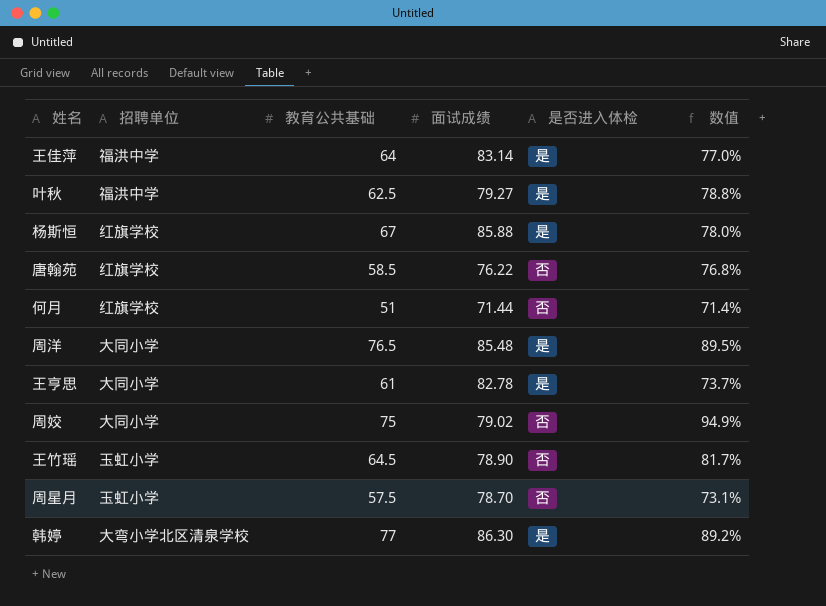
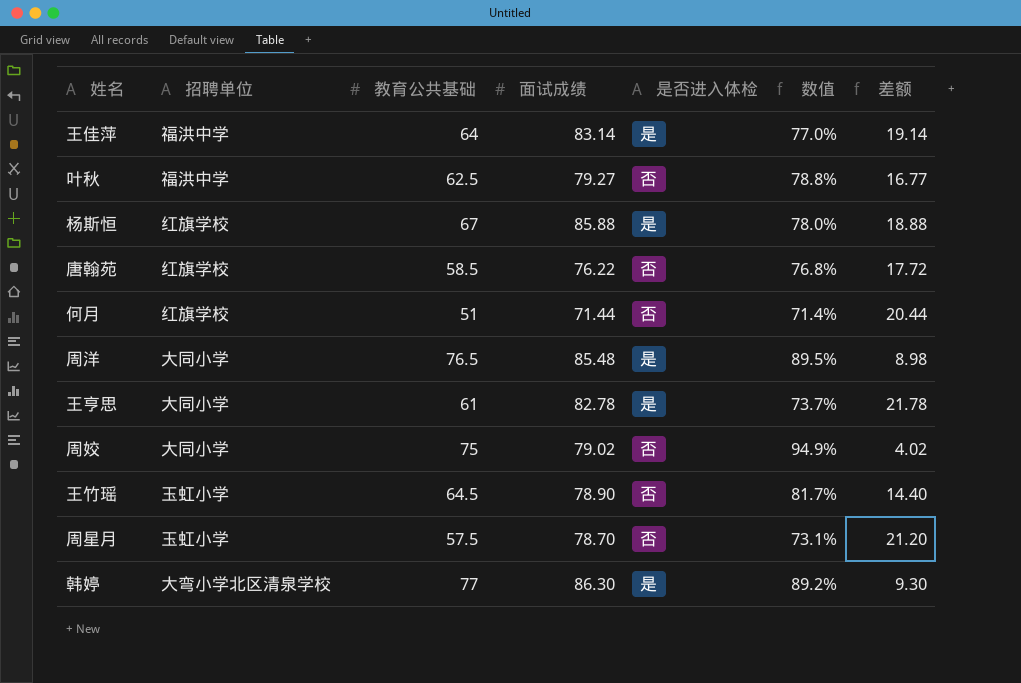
column 差额 | formula: none -> [面试成绩] - [教育公共基础]
叶秋 | 是否进入体检: 是 -> 否

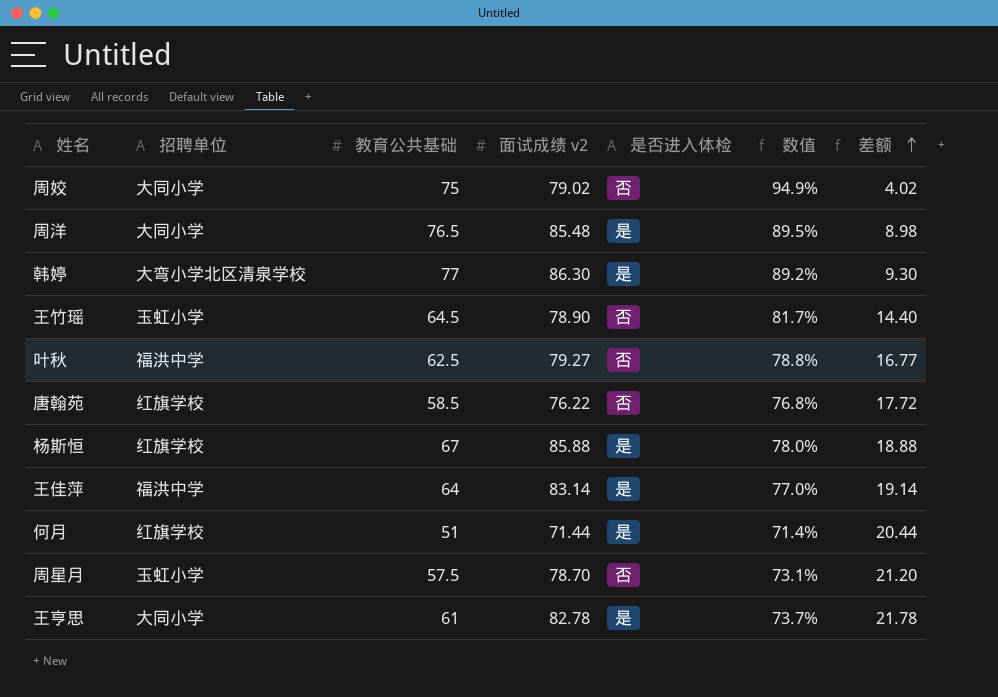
row order: none -> 差额 ascending
column name: 面试成绩 -> 面试成绩 v2
何月 | 是否进入体检: 否 -> 是

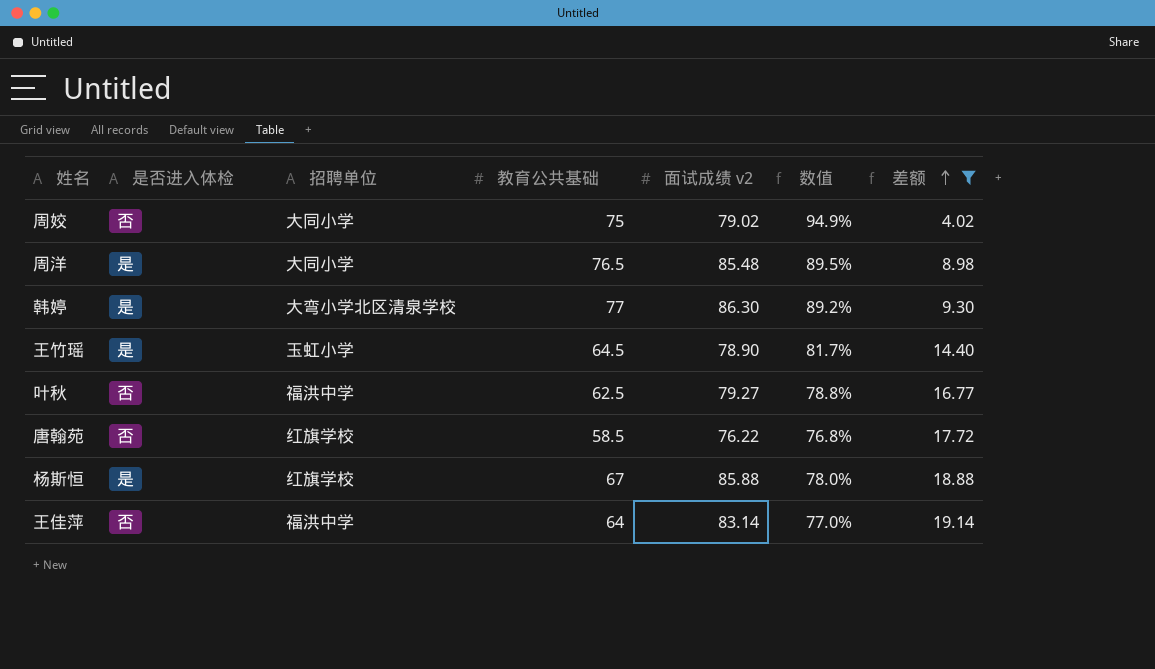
filter: none -> 差额 <= 19.14
column 是否进入体检 | position: 5 -> 2
王竹瑶 | 是否进入体检: 否 -> 是
王佳萍 | 是否进入体检: 是 -> 否

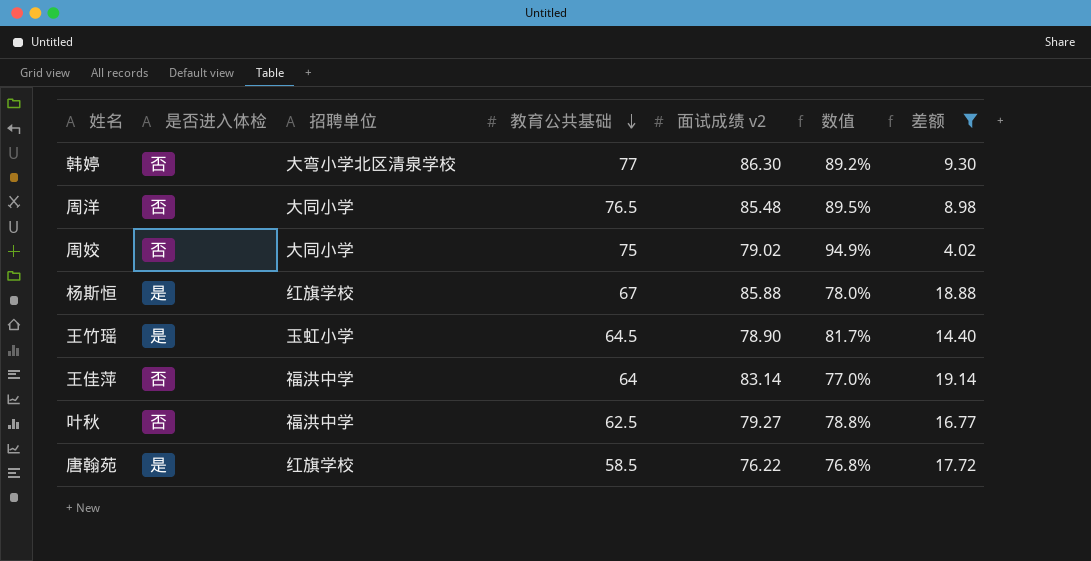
row order: 差额 ascending -> 教育公共基础 descending
韩婷 | 是否进入体检: 是 -> 否
周洋 | 是否进入体检: 是 -> 否
唐翰苑 | 是否进入体检: 否 -> 是

